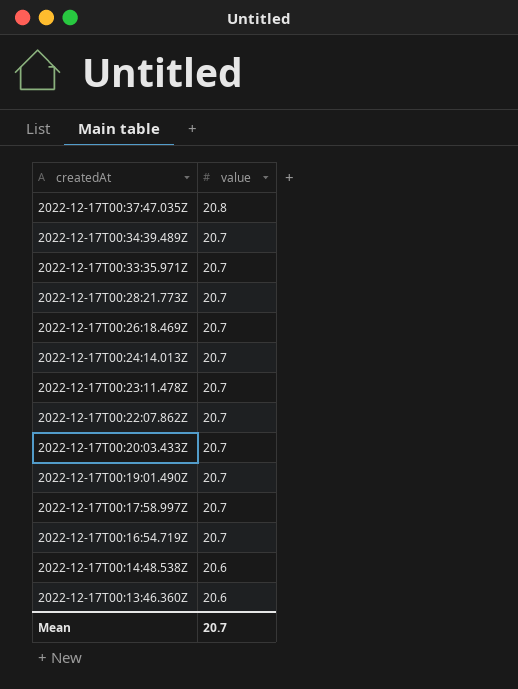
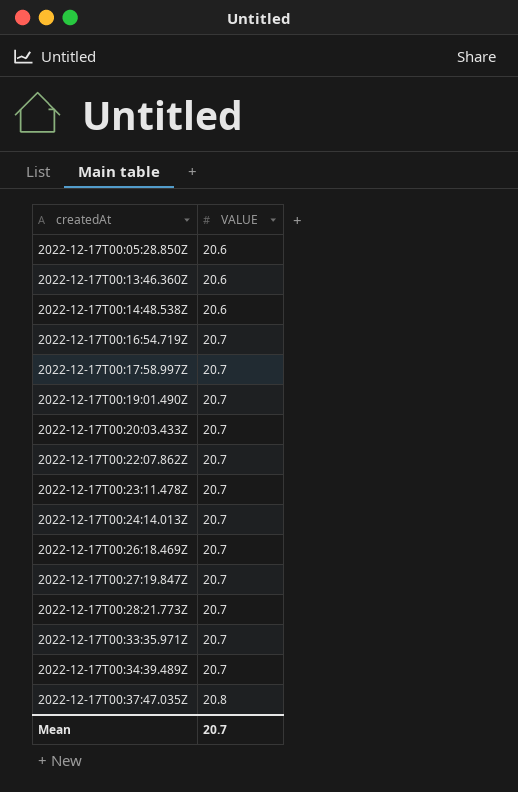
row order: createdAt descending -> createdAt ascending
column name: value -> VALUE
row 2022-12-17T00:05:28.850Z: none -> 20.6
row 2022-12-17T00:27:19.847Z: none -> 20.7

